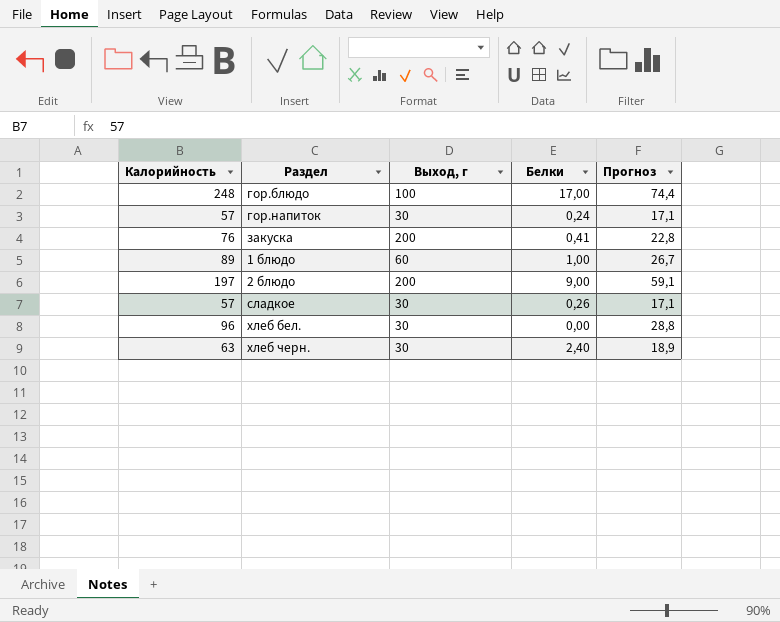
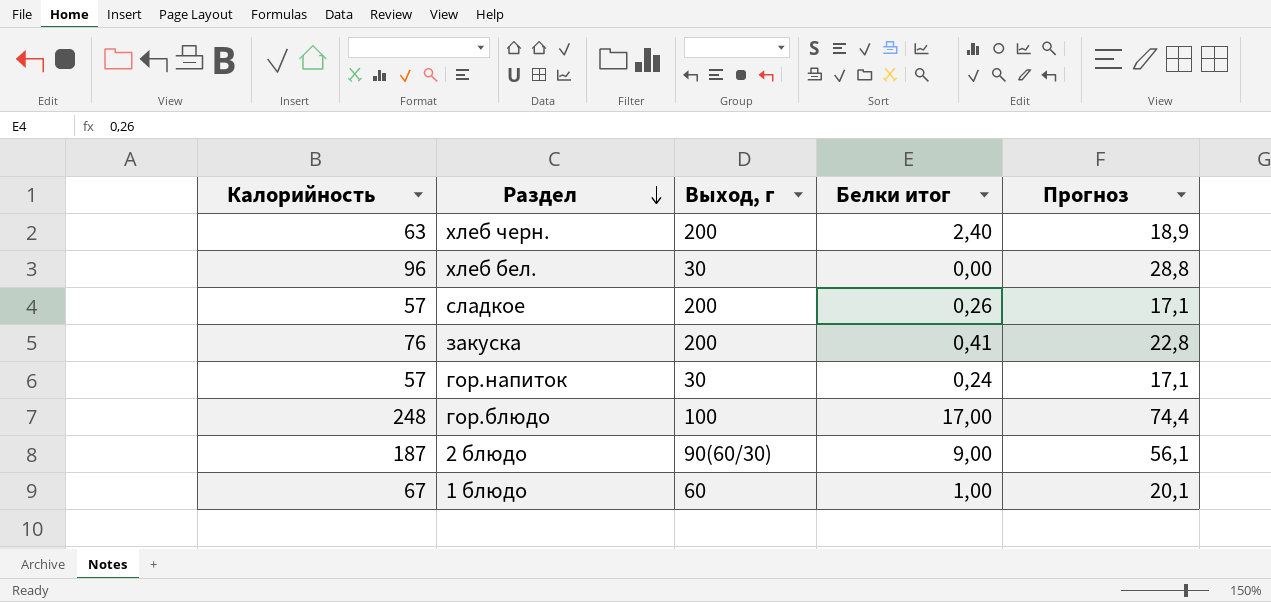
row order: none -> Раздел descending
column name: Белки -> Белки итог
хлеб черн. | Выход, г: 30 -> 200
сладкое | Выход, г: 30 -> 200
2 блюдо | Калорийность: 197 -> 187
2 блюдо | Выход, г: 200 -> 90(60/30)
2 блюдо | Прогноз: 59,1 -> 56,1
1 блюдо | Калорийность: 89 -> 67
1 блюдо | Прогноз: 26,7 -> 20,1

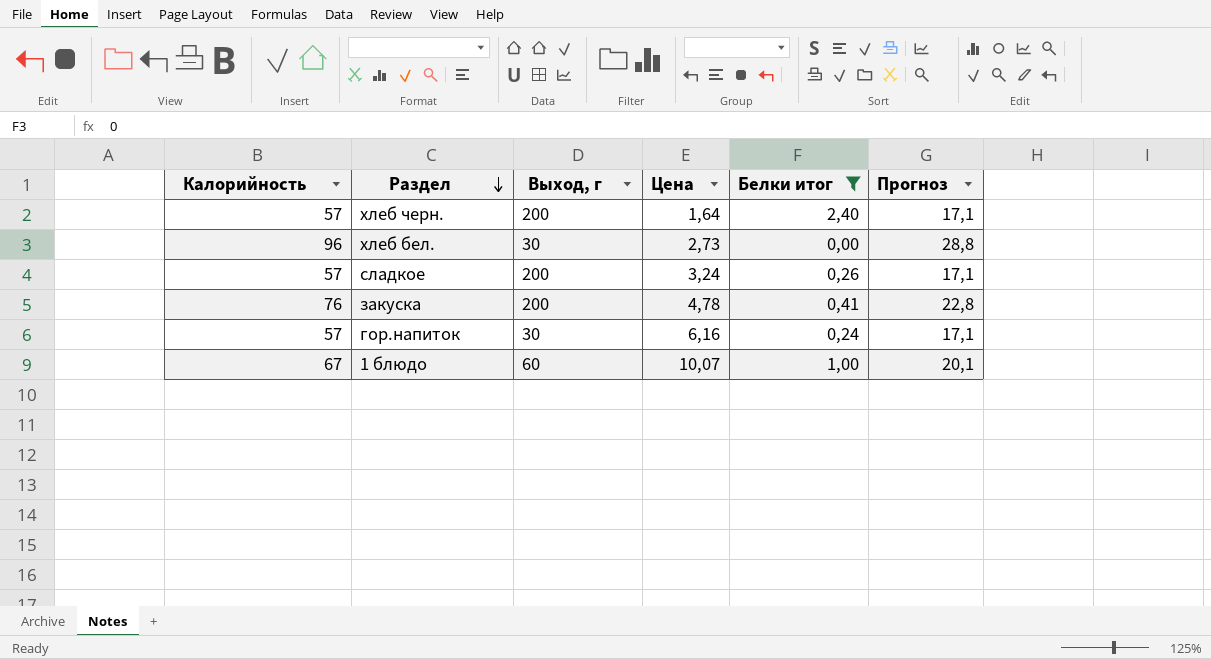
filter: none -> Белки итог <= 2,40
column Цена | position: none -> 4
хлеб черн. | Калорийность: 63 -> 57
хлеб черн. | Прогноз: 18,9 -> 17,1

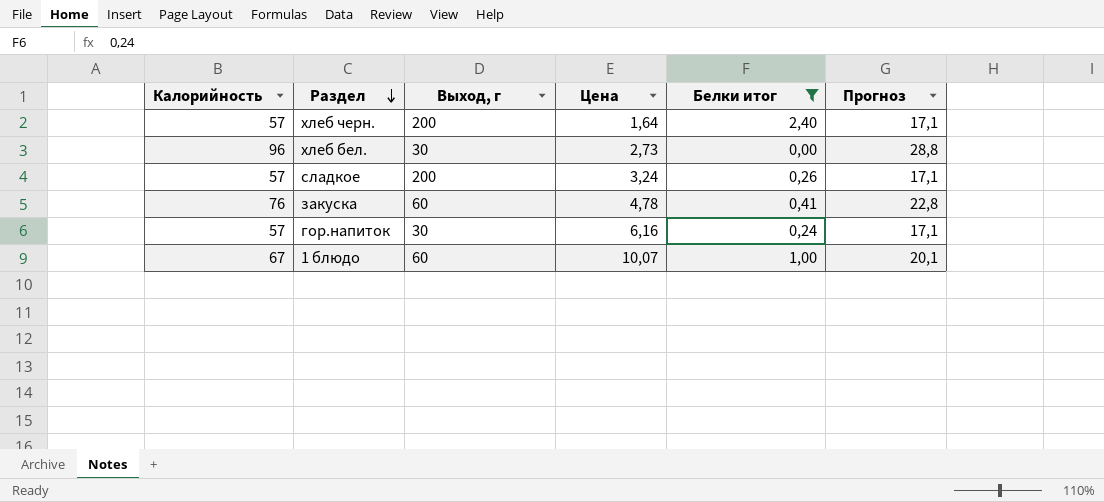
закуска | Выход, г: 200 -> 60

